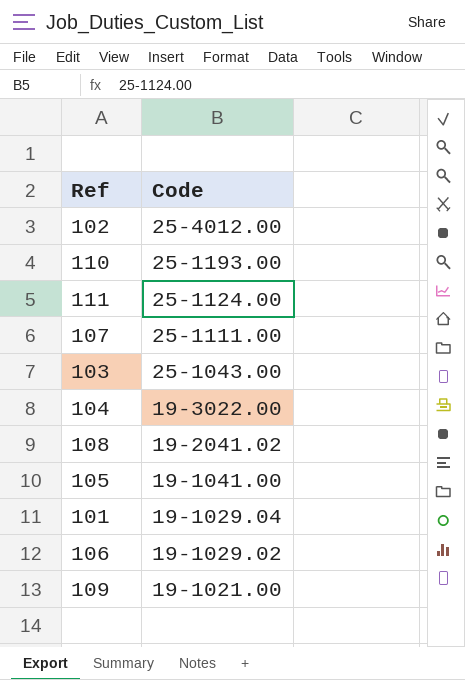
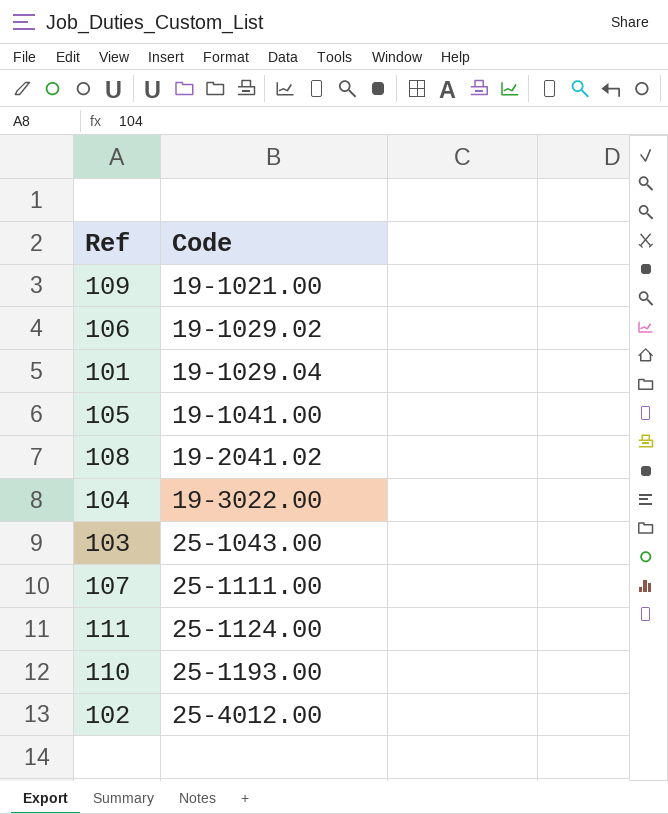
row order: Code descending -> Code ascending

